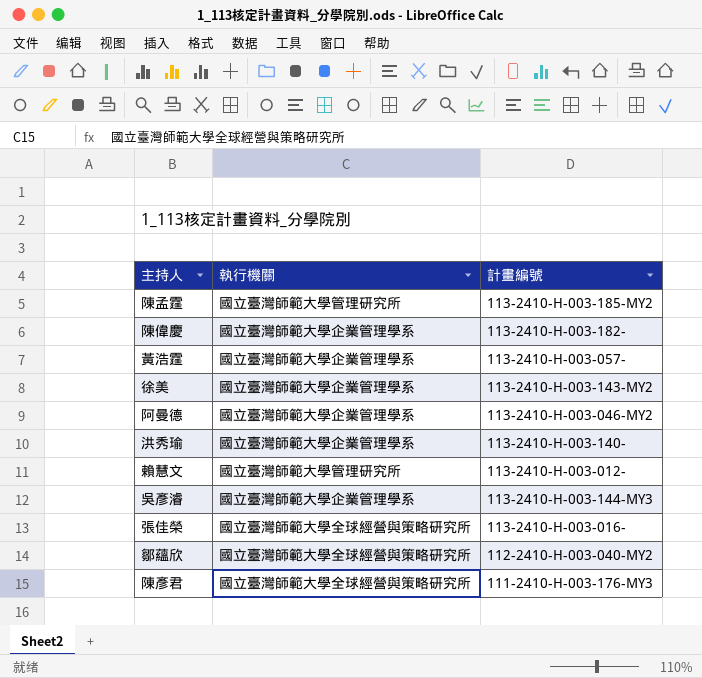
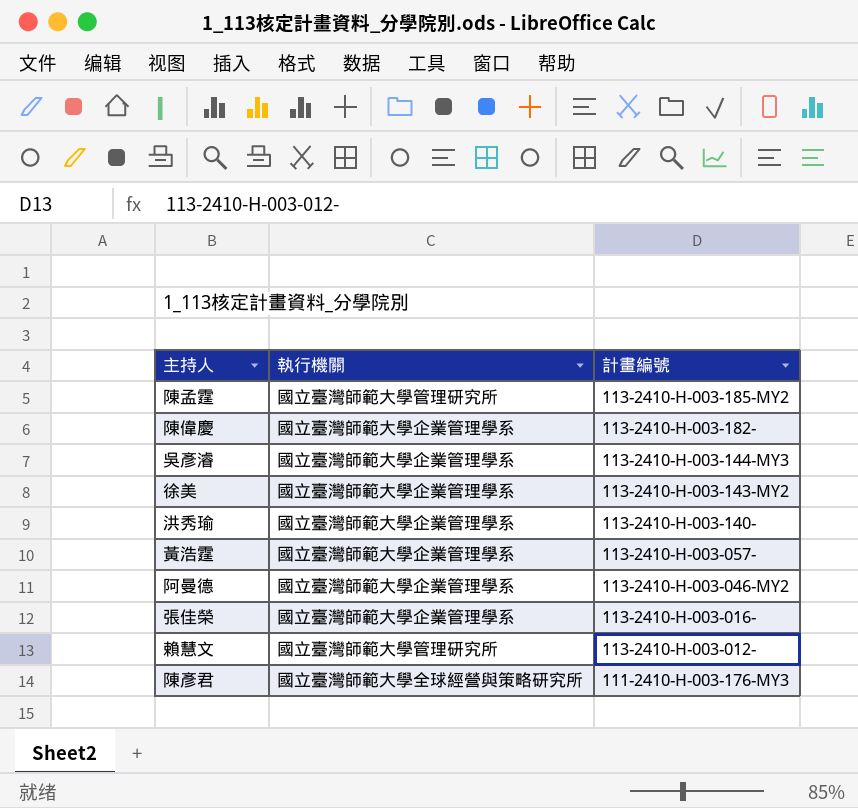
row order: none -> 計畫編號 descending
row 鄒蘊欣: 國立臺灣師範大學全球經營與策略研究所 | 112-2410-H-003-040-MY2 -> none
張佳榮 | 執行機關: 國立臺灣師範大學全球經營與策略研究所 -> 國立臺灣師範大學企業管理學系

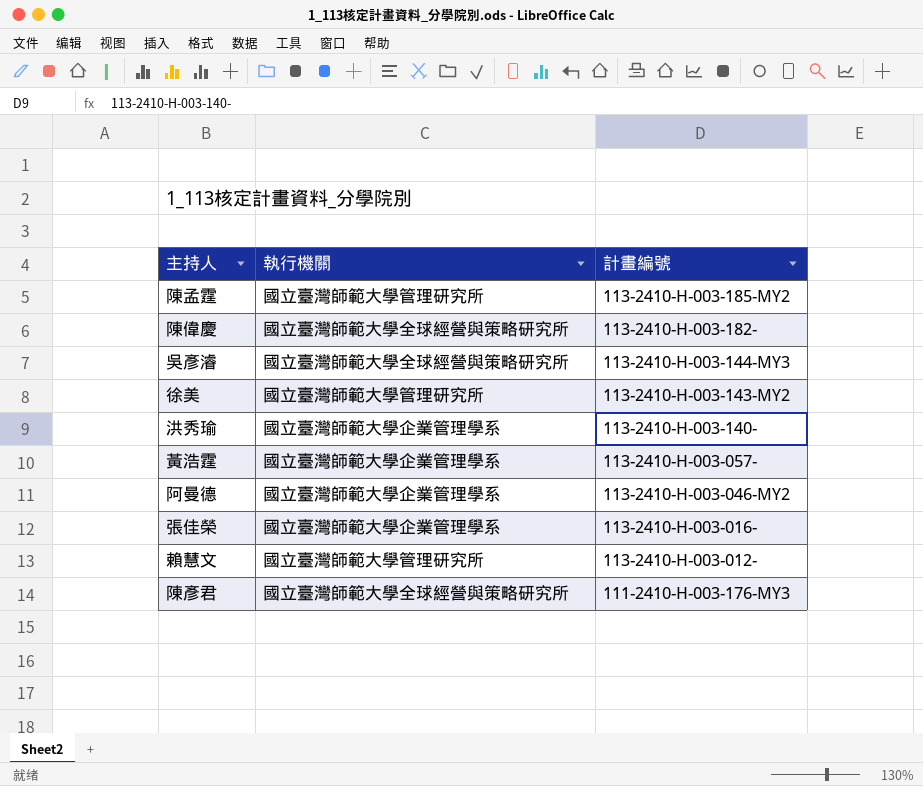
陳偉慶 | 執行機關: 國立臺灣師範大學企業管理學系 -> 國立臺灣師範大學全球經營與策略研究所
吳彥濬 | 執行機關: 國立臺灣師範大學企業管理學系 -> 國立臺灣師範大學全球經營與策略研究所
徐美 | 執行機關: 國立臺灣師範大學企業管理學系 -> 國立臺灣師範大學管理研究所

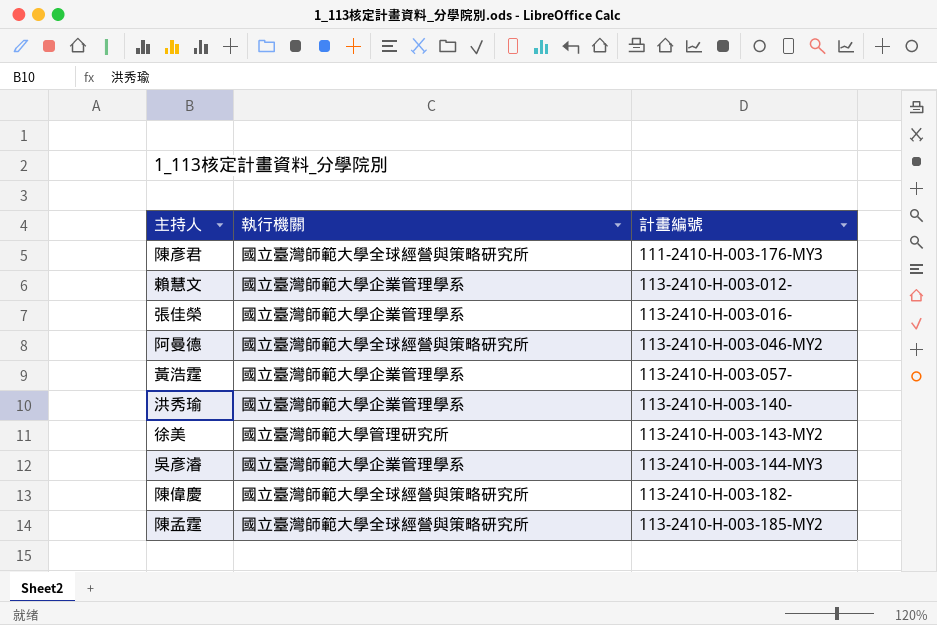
row order: 計畫編號 descending -> 計畫編號 ascending
賴慧文 | 執行機關: 國立臺灣師範大學管理研究所 -> 國立臺灣師範大學企業管理學系
阿曼德 | 執行機關: 國立臺灣師範大學企業管理學系 -> 國立臺灣師範大學全球經營與策略研究所
吳彥濬 | 執行機關: 國立臺灣師範大學全球經營與策略研究所 -> 國立臺灣師範大學企業管理學系
陳孟霆 | 執行機關: 國立臺灣師範大學管理研究所 -> 國立臺灣師範大學全球經營與策略研究所

